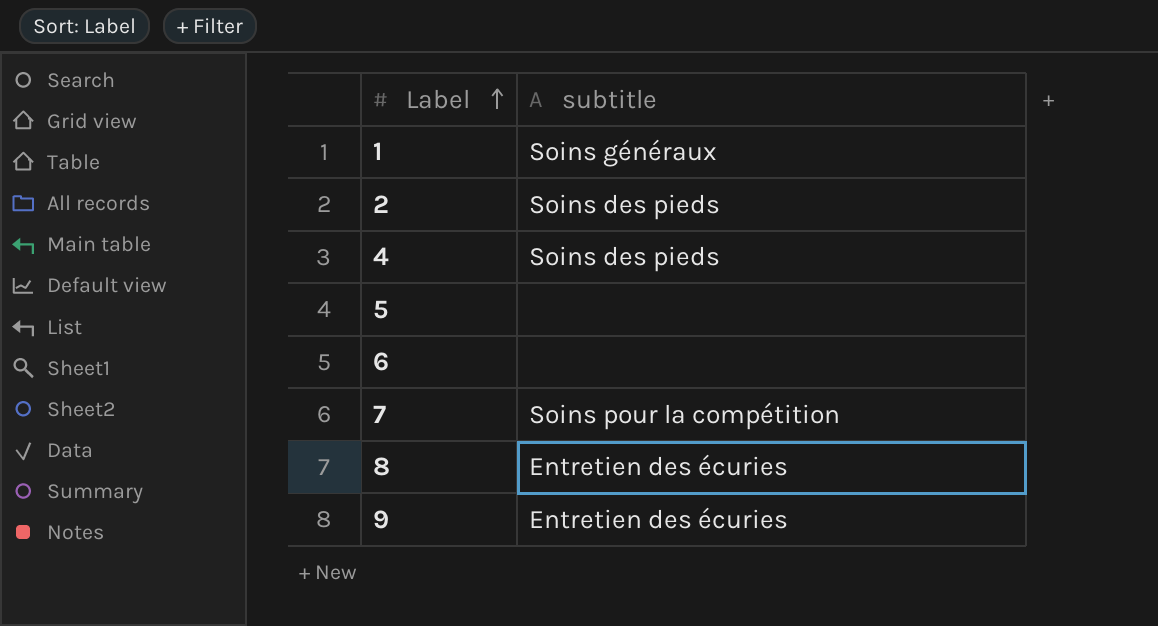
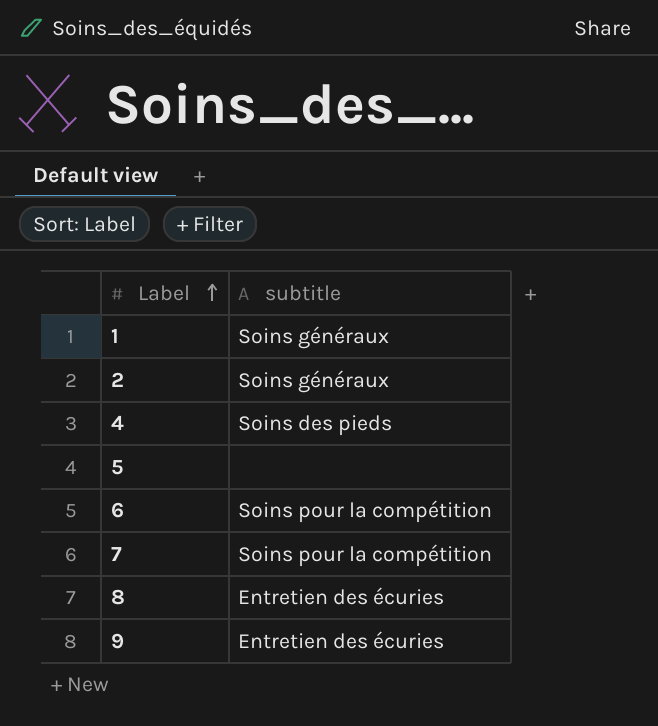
2 | subtitle: Soins des pieds -> Soins généraux
6 | subtitle: none -> Soins pour la compétition

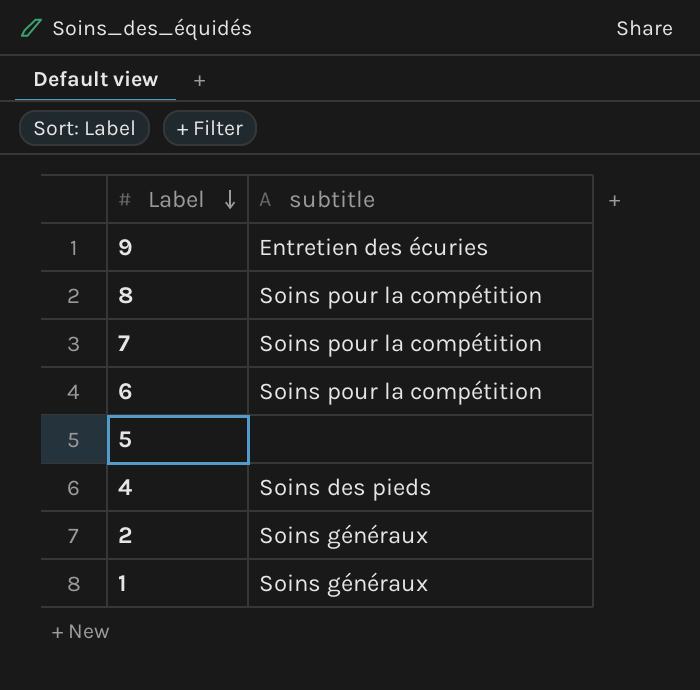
row order: Label ascending -> Label descending
8 | subtitle: Entretien des écuries -> Soins pour la compétition

